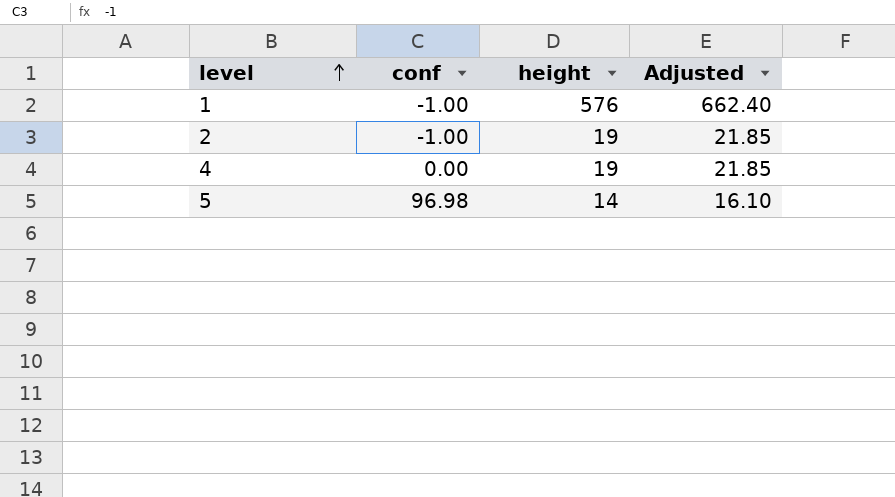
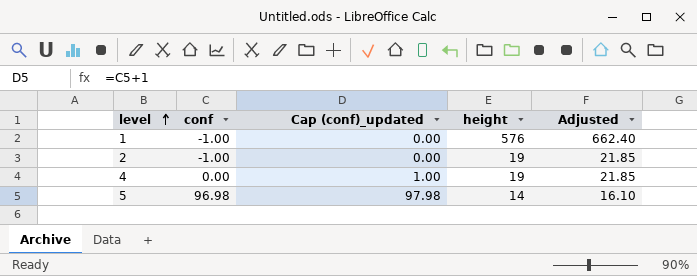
column Cap (conf)_updated | formula: none -> [conf] + 1

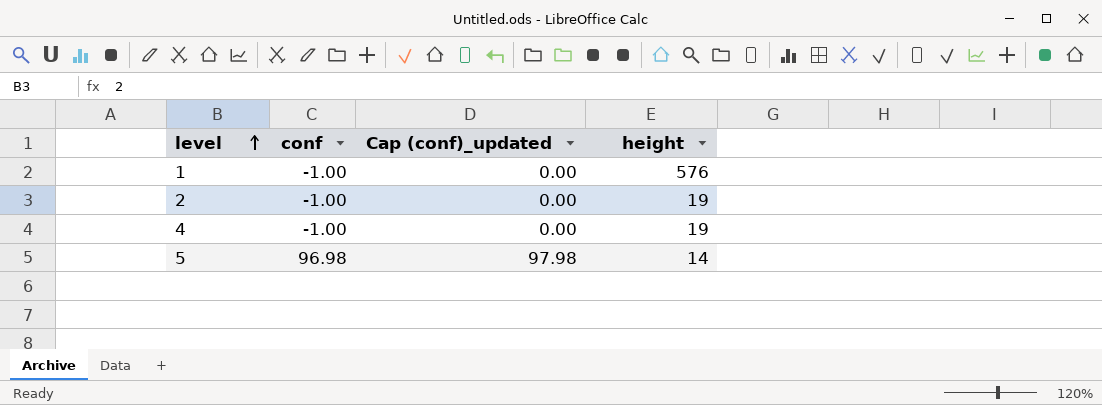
column Adjusted | formula: [height] * 1.15 -> none
4 | conf: 0.00 -> -1.00
4 | Cap (conf)_updated: 1.00 -> 0.00

